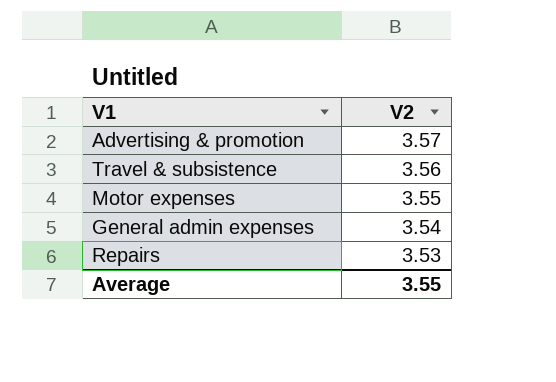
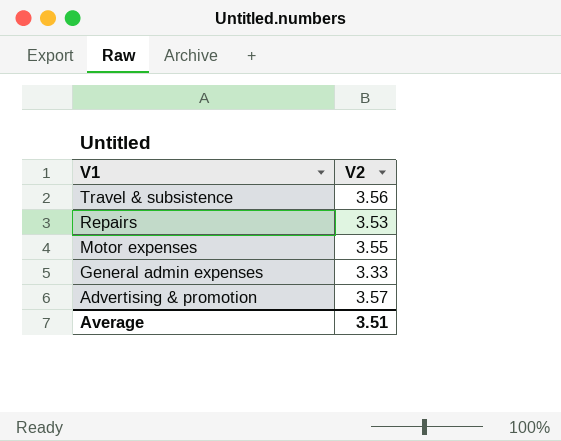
row order: V2 descending -> V1 descending
General admin expenses | V2: 3.54 -> 3.33
Average | V2: 3.55 -> 3.51

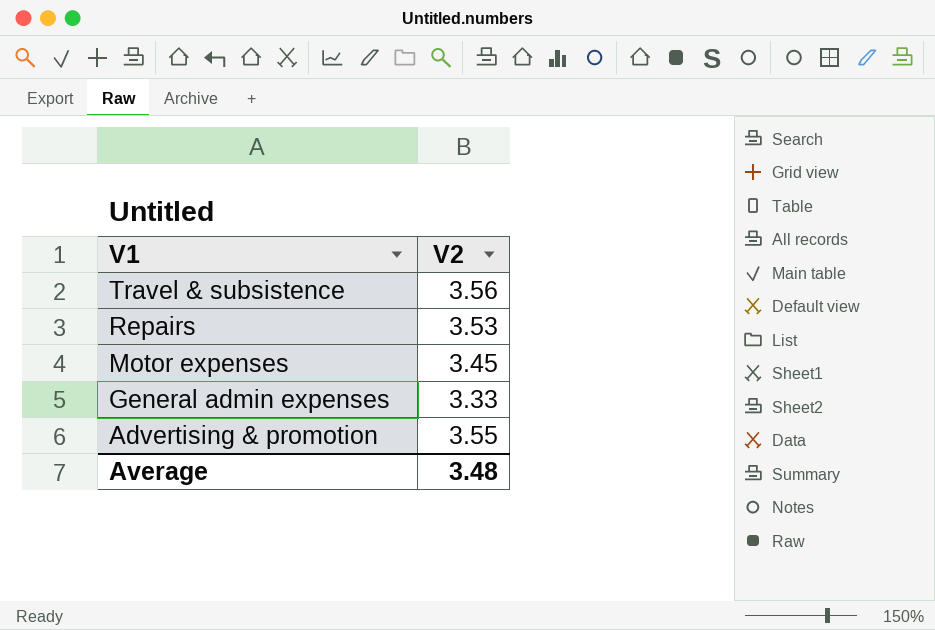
Motor expenses | V2: 3.55 -> 3.45
Advertising & promotion | V2: 3.57 -> 3.55
Average | V2: 3.51 -> 3.48

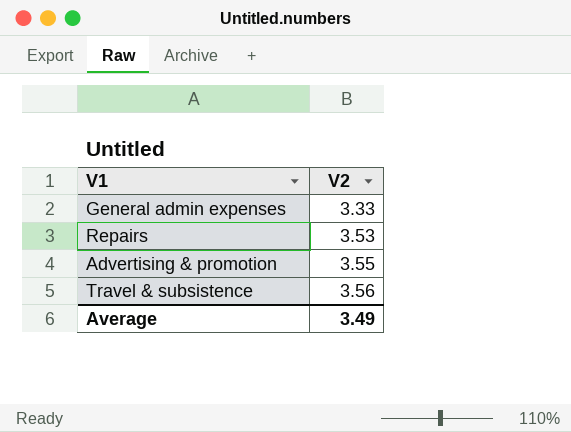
row order: V1 descending -> V2 ascending
row Motor expenses: 3.45 -> none
Average | V2: 3.48 -> 3.49

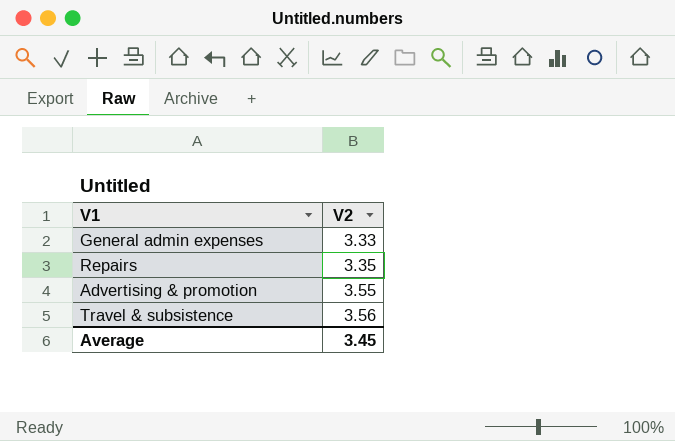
Repairs | V2: 3.53 -> 3.35
Average | V2: 3.49 -> 3.45

